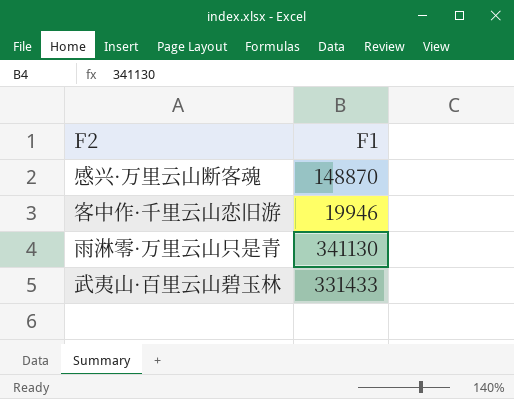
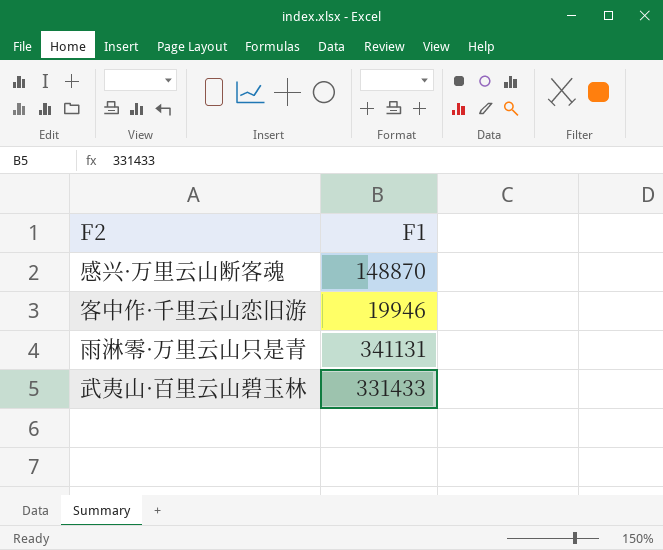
雨淋零·万里云山只是青 | F1: 341130 -> 341131

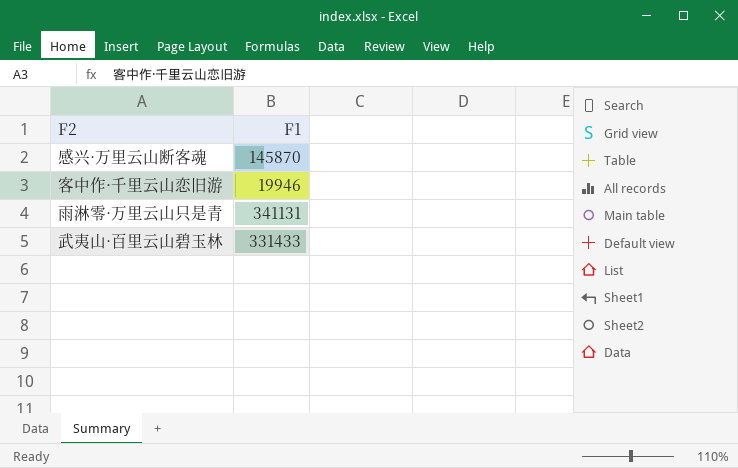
感兴·万里云山断客魂 | F1: 148870 -> 145870

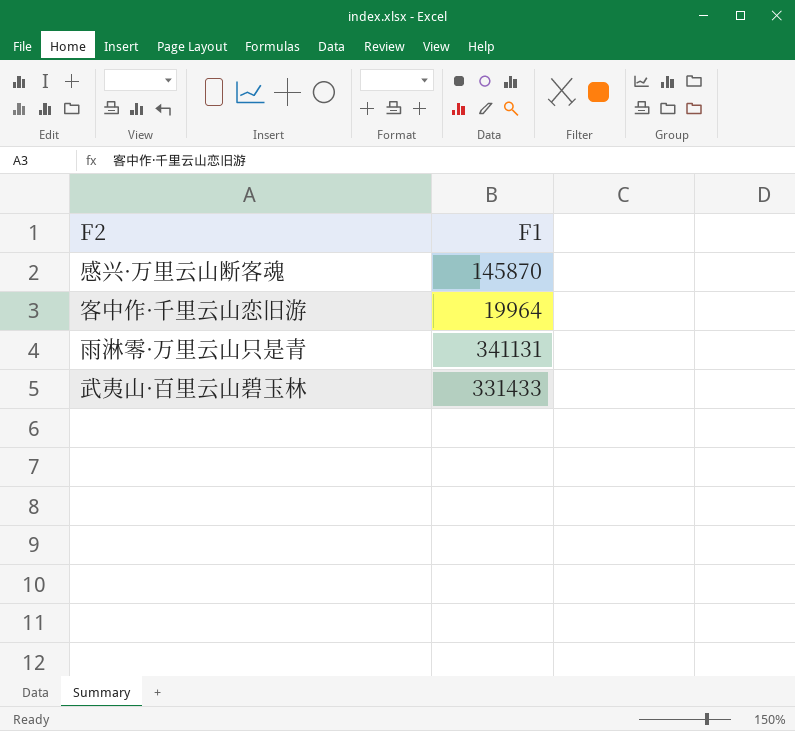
客中作·千里云山恋旧游 | F1: 19946 -> 19964

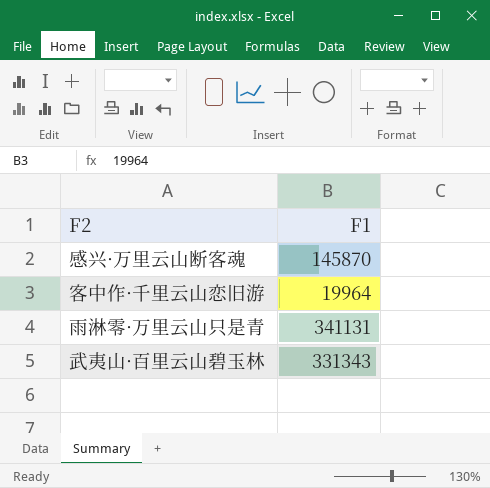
武夷山·百里云山碧玉林 | F1: 331433 -> 331343

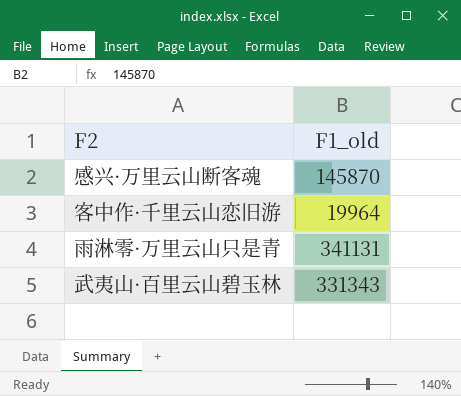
column name: F1 -> F1_old

